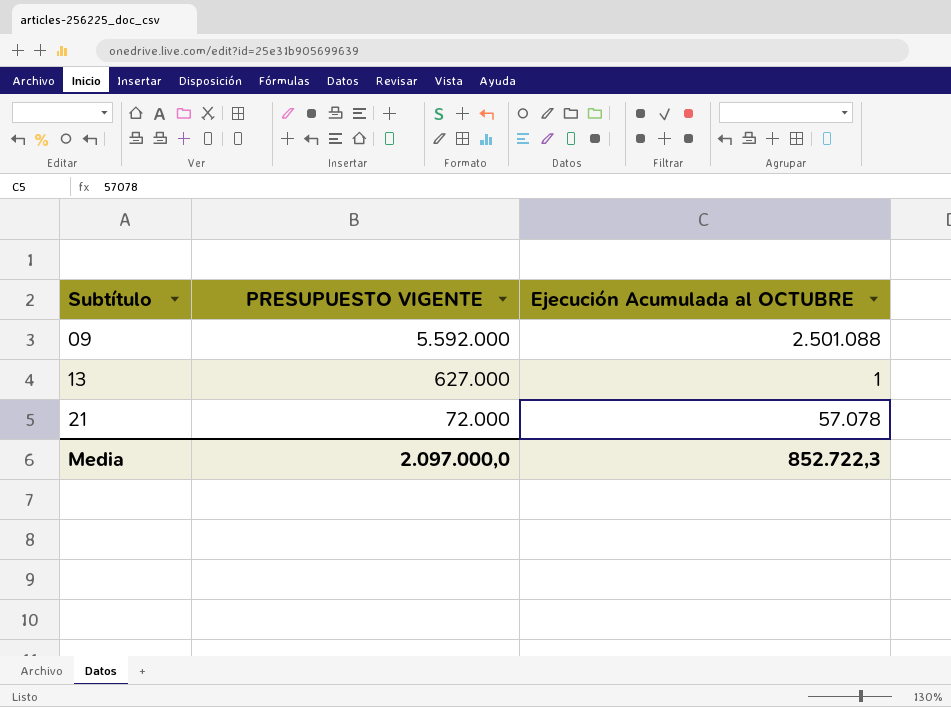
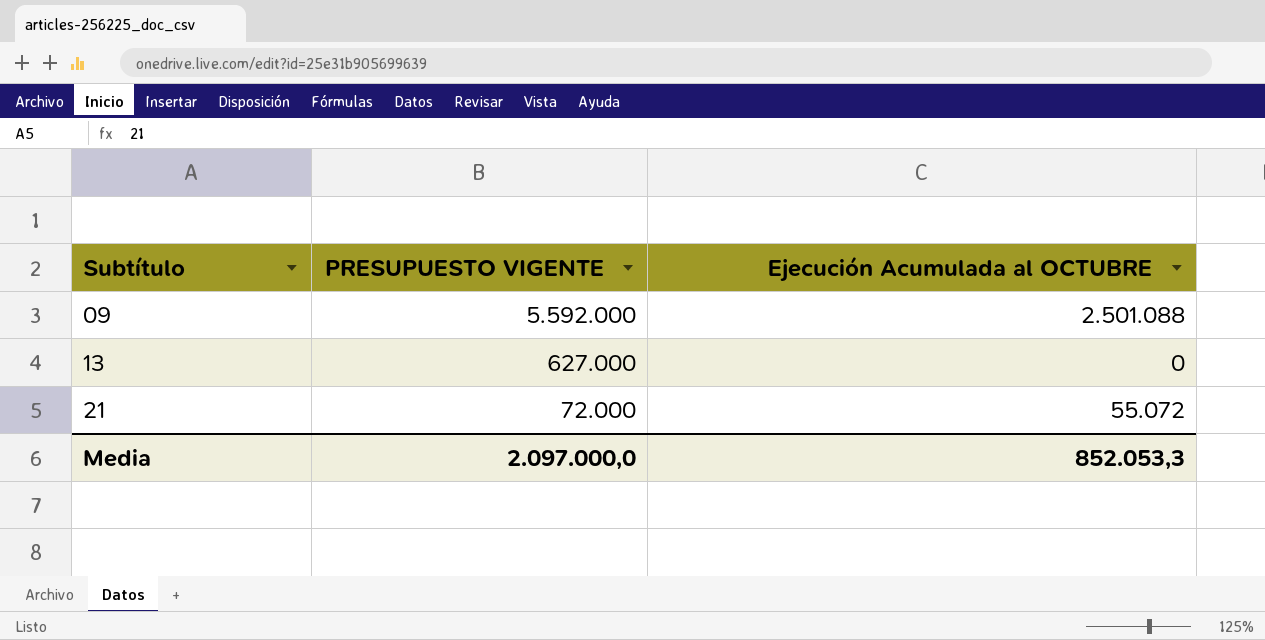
13 | Ejecución Acumulada al OCTUBRE: 1 -> 0
21 | Ejecución Acumulada al OCTUBRE: 57.078 -> 55.072
Media | Ejecución Acumulada al OCTUBRE: 852.722,3 -> 852.053,3

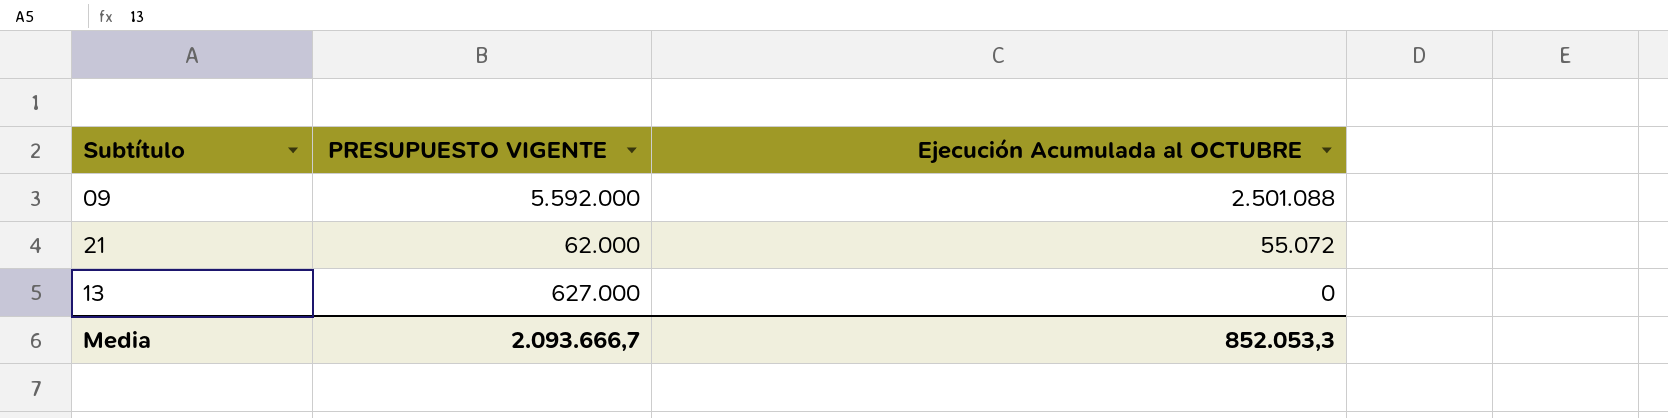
row order: Subtítulo ascending -> Ejecución Acumulada al OCTUBRE descending
21 | PRESUPUESTO VIGENTE: 72.000 -> 62.000
Media | PRESUPUESTO VIGENTE: 2.097.000,0 -> 2.093.666,7

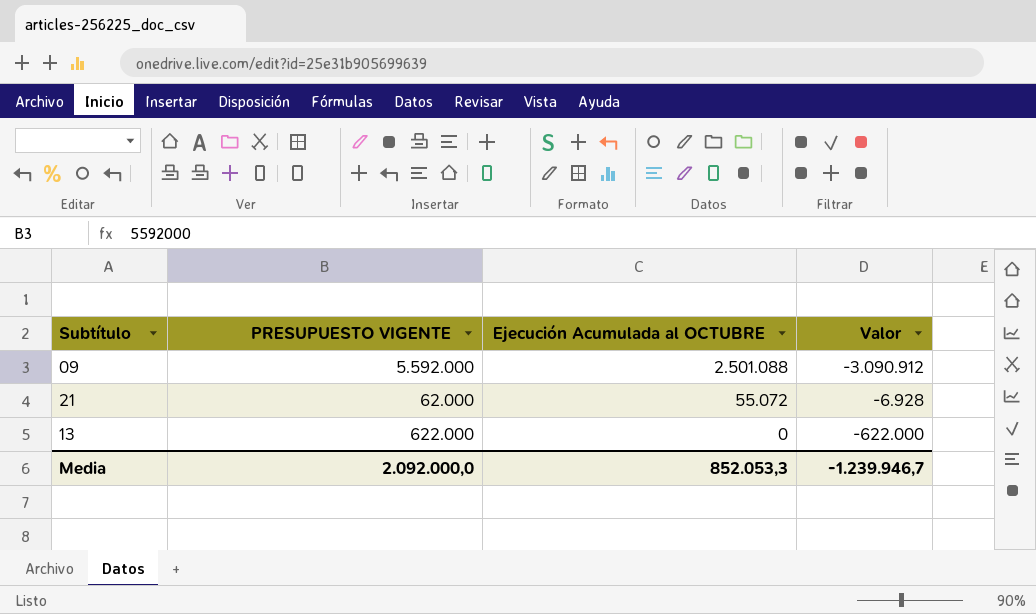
column Valor | formula: none -> [Ejecución Acumulada al OCTUBRE] - [PRESUPUESTO VIGENTE]
13 | PRESUPUESTO VIGENTE: 627.000 -> 622.000
Media | PRESUPUESTO VIGENTE: 2.093.666,7 -> 2.092.000,0

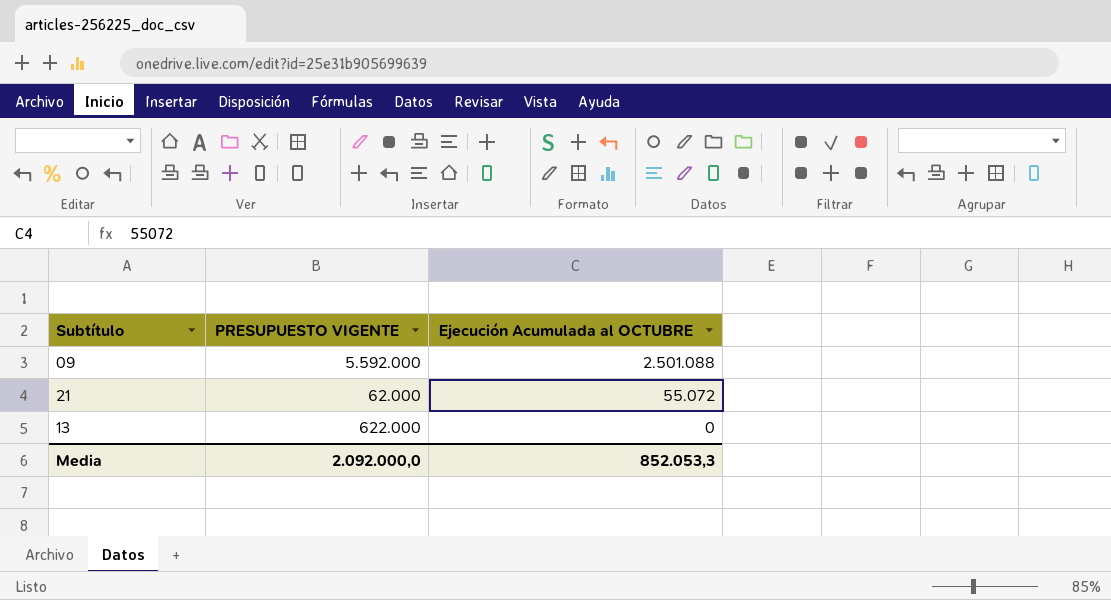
column Valor | formula: [Ejecución Acumulada al OCTUBRE] - [PRESUPUESTO VIGENTE] -> none

